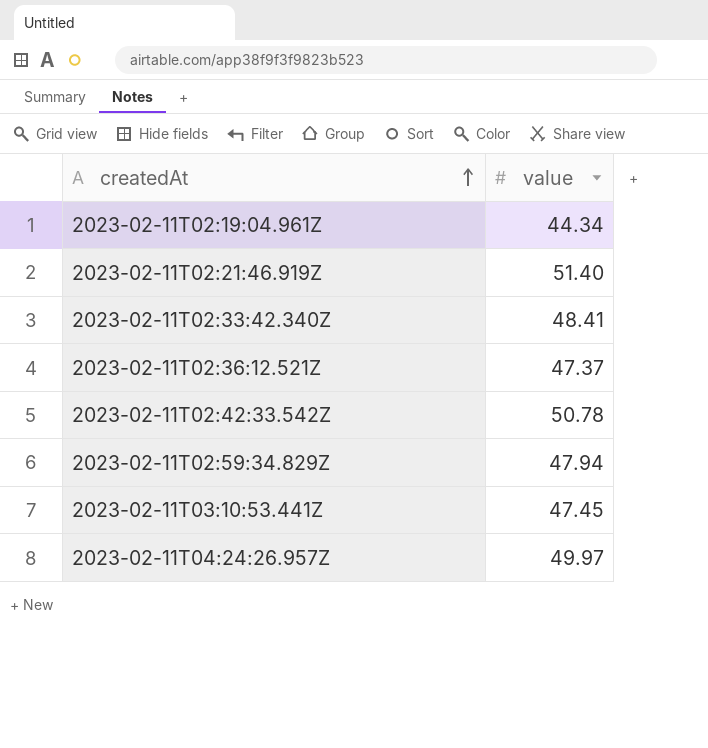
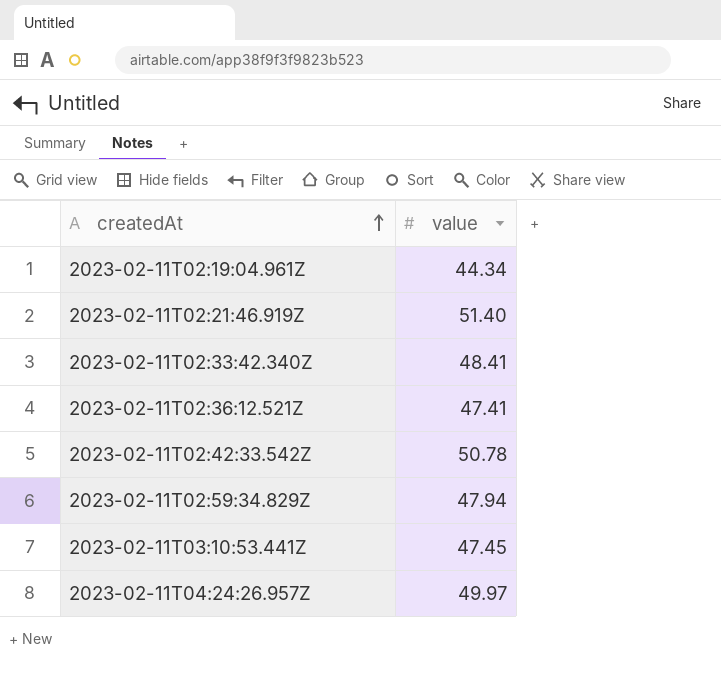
2023-02-11T02:36:12.521Z | value: 47.37 -> 47.41

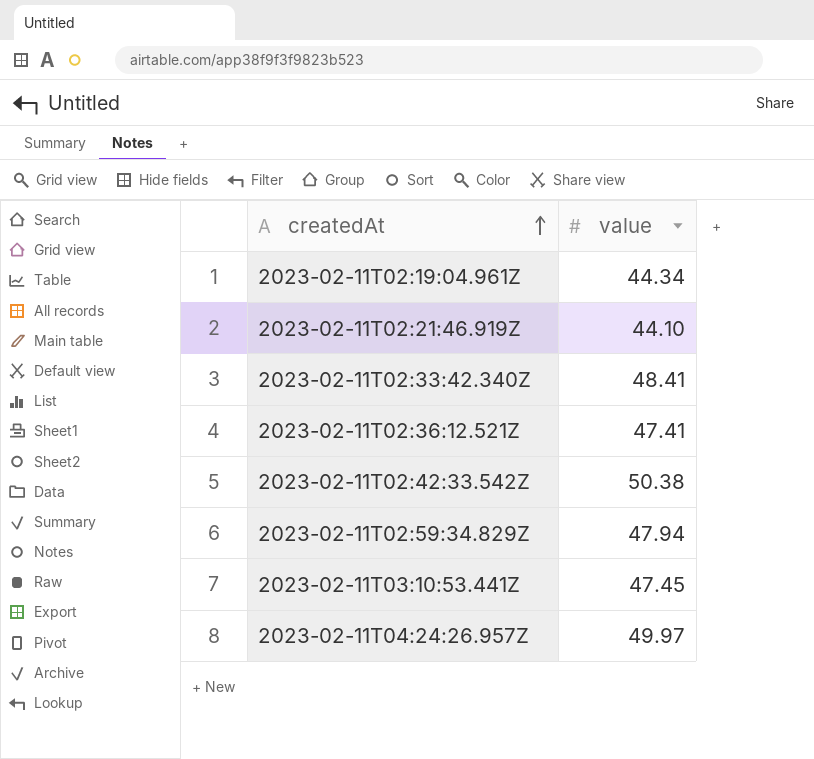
2023-02-11T02:21:46.919Z | value: 51.40 -> 44.10
2023-02-11T02:42:33.542Z | value: 50.78 -> 50.38

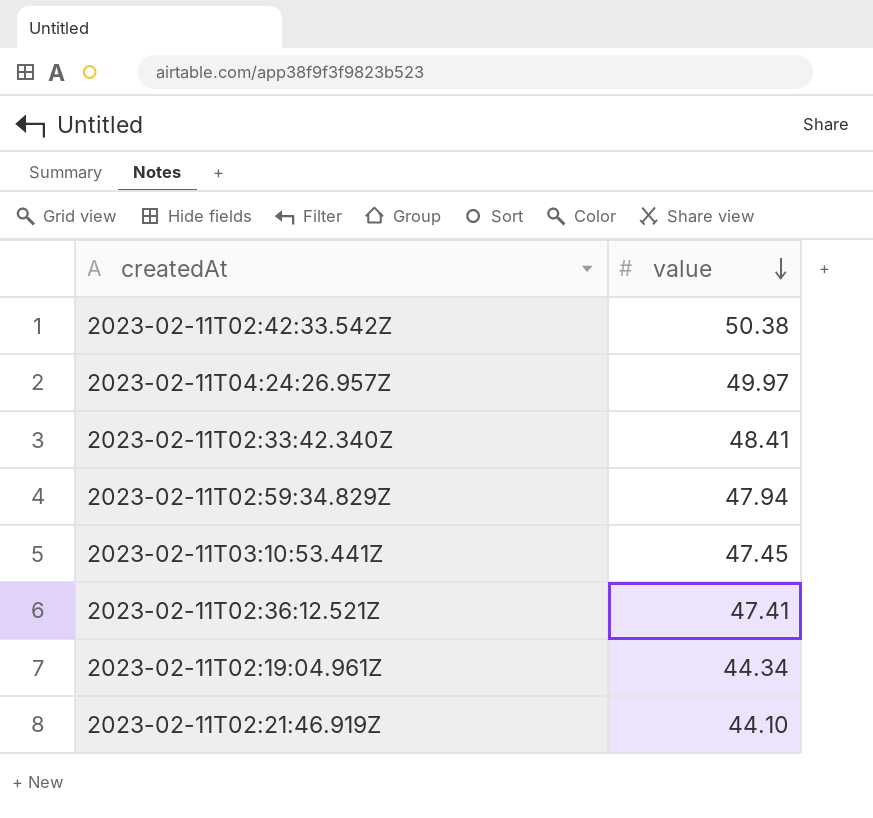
row order: createdAt ascending -> value descending

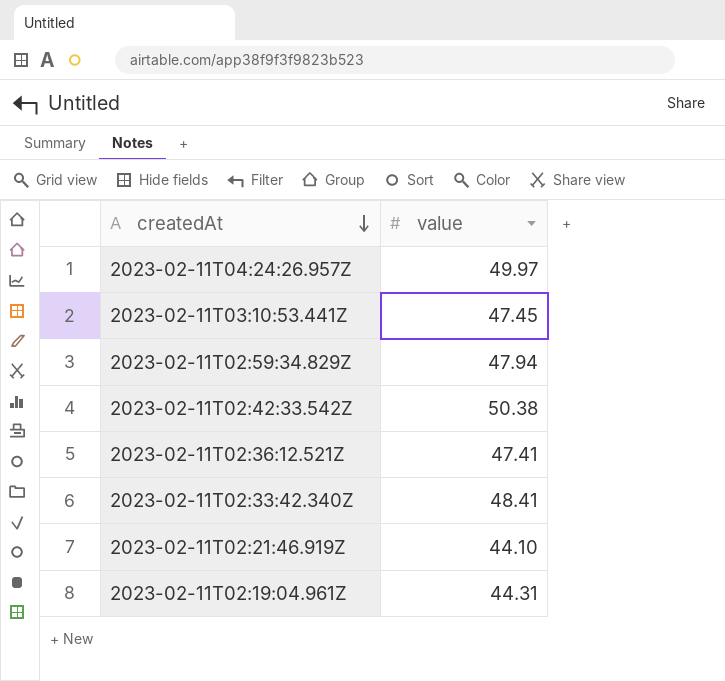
row order: value descending -> createdAt descending
2023-02-11T02:19:04.961Z | value: 44.34 -> 44.31

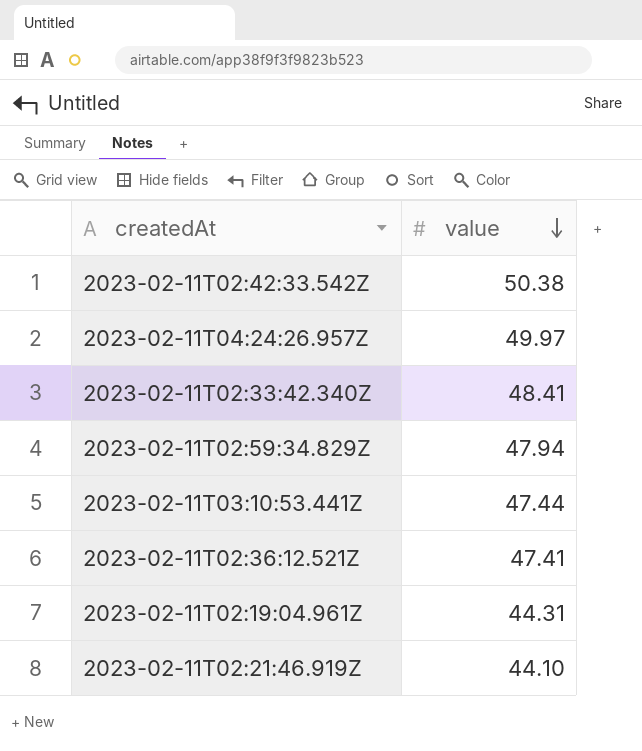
row order: createdAt descending -> value descending
2023-02-11T03:10:53.441Z | value: 47.45 -> 47.44

